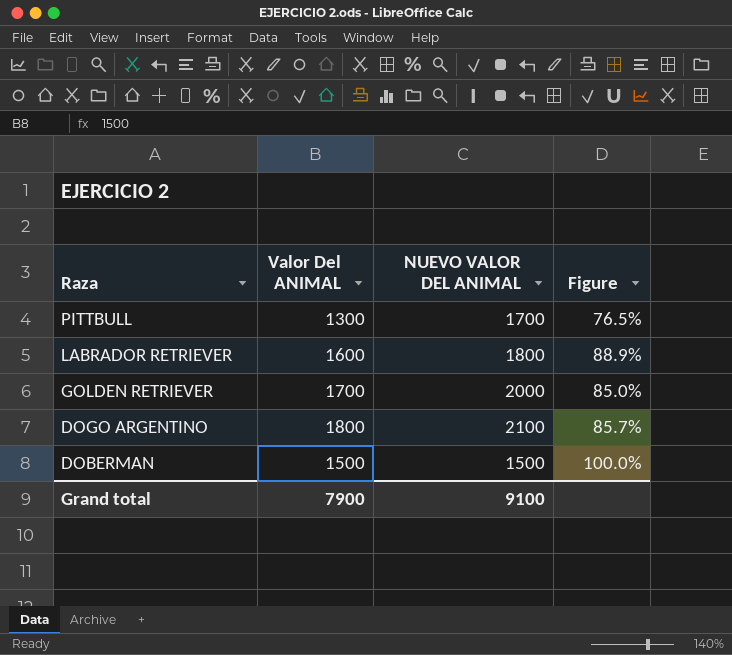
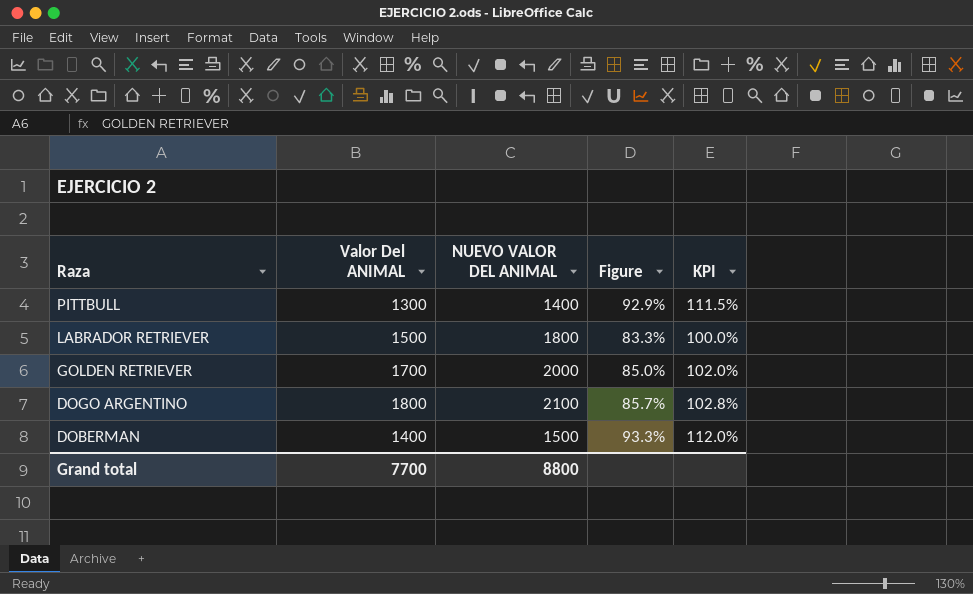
column KPI | formula: none -> [Figure] * 1.2
PITTBULL | NUEVO VALOR DEL ANIMAL: 1700 -> 1400
PITTBULL | Figure: 76.5% -> 92.9%
LABRADOR RETRIEVER | Valor Del ANIMAL: 1600 -> 1500
LABRADOR RETRIEVER | Figure: 88.9% -> 83.3%
DOBERMAN | Valor Del ANIMAL: 1500 -> 1400
DOBERMAN | Figure: 100.0% -> 93.3%
Grand total | Valor Del ANIMAL: 7900 -> 7700
Grand total | NUEVO VALOR DEL ANIMAL: 9100 -> 8800

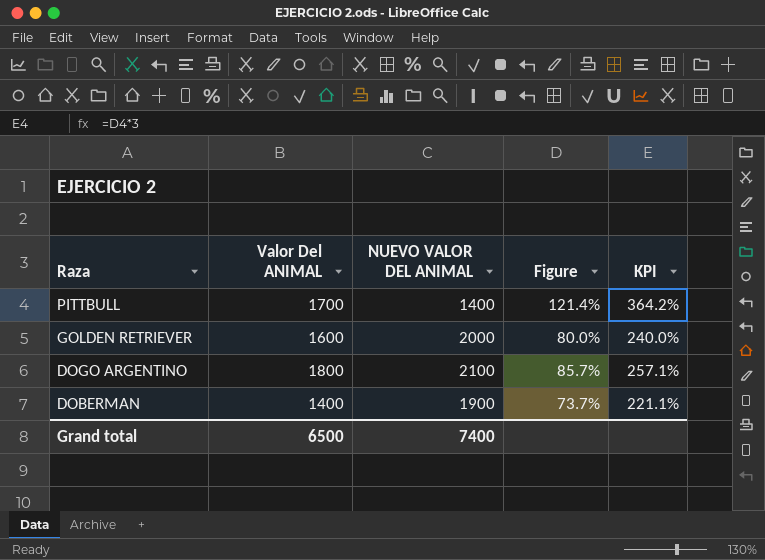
column KPI | formula: [Figure] * 1.2 -> [Figure] * 3
row LABRADOR RETRIEVER: 1500 | 1800 | 83.3% | 100.0% -> none
PITTBULL | Valor Del ANIMAL: 1300 -> 1700
PITTBULL | Figure: 92.9% -> 121.4%
GOLDEN RETRIEVER | Valor Del ANIMAL: 1700 -> 1600
GOLDEN RETRIEVER | Figure: 85.0% -> 80.0%
DOBERMAN | NUEVO VALOR DEL ANIMAL: 1500 -> 1900
DOBERMAN | Figure: 93.3% -> 73.7%
Grand total | Valor Del ANIMAL: 7700 -> 6500
Grand total | NUEVO VALOR DEL ANIMAL: 8800 -> 7400

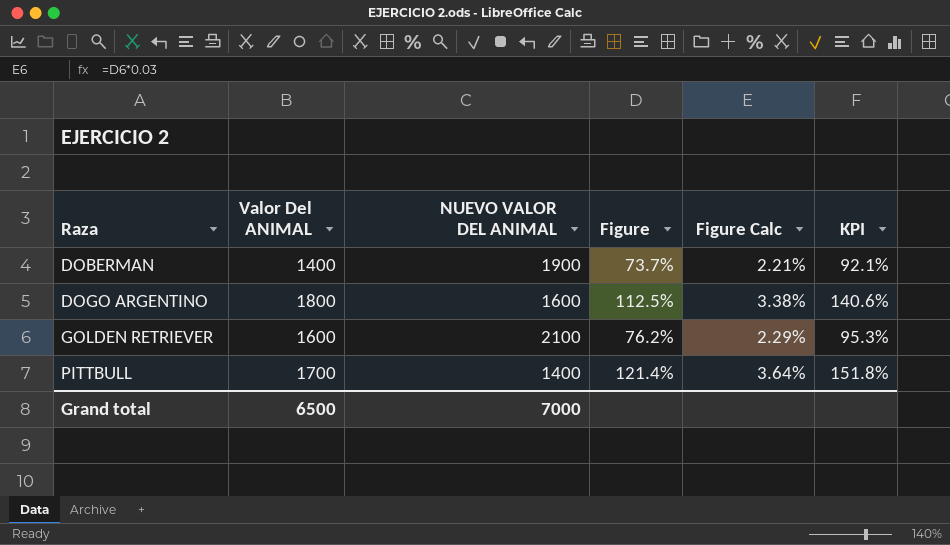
row order: Raza descending -> Raza ascending
column Figure Calc | formula: none -> [Figure] * 0.03
column KPI | formula: [Figure] * 3 -> [Figure] * 1.25
DOGO ARGENTINO | NUEVO VALOR DEL ANIMAL: 2100 -> 1600
DOGO ARGENTINO | Figure: 85.7% -> 112.5%
GOLDEN RETRIEVER | NUEVO VALOR DEL ANIMAL: 2000 -> 2100
GOLDEN RETRIEVER | Figure: 80.0% -> 76.2%
Grand total | NUEVO VALOR DEL ANIMAL: 7400 -> 7000

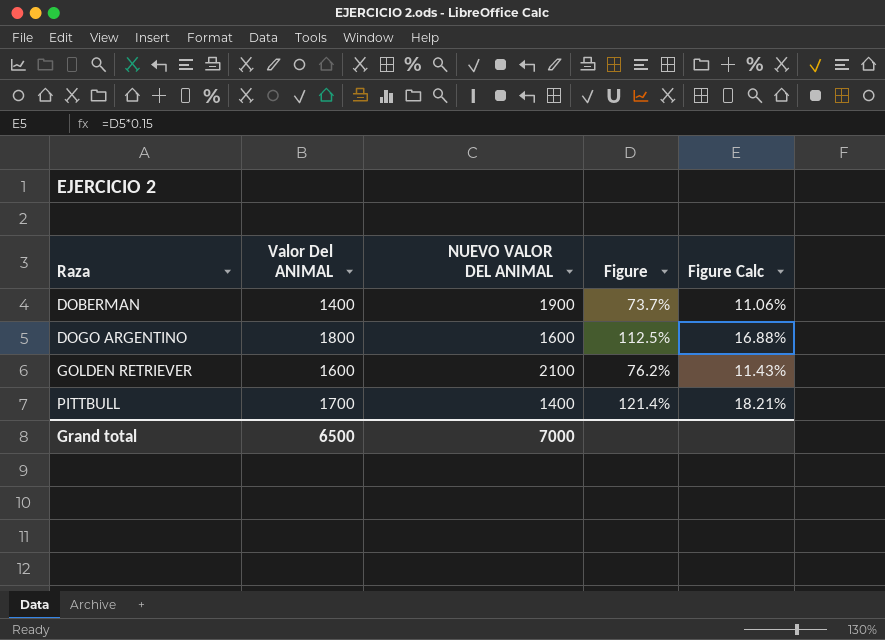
column KPI | formula: [Figure] * 1.25 -> none
column Figure Calc | formula: [Figure] * 0.03 -> [Figure] * 0.15

